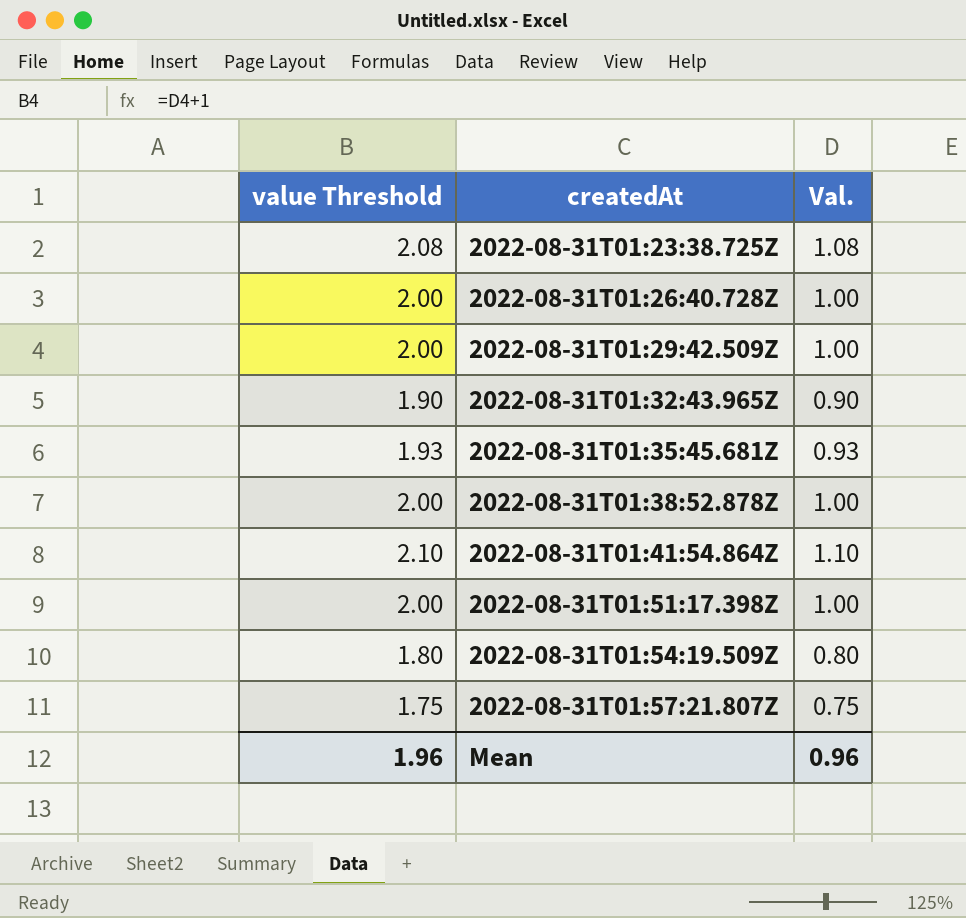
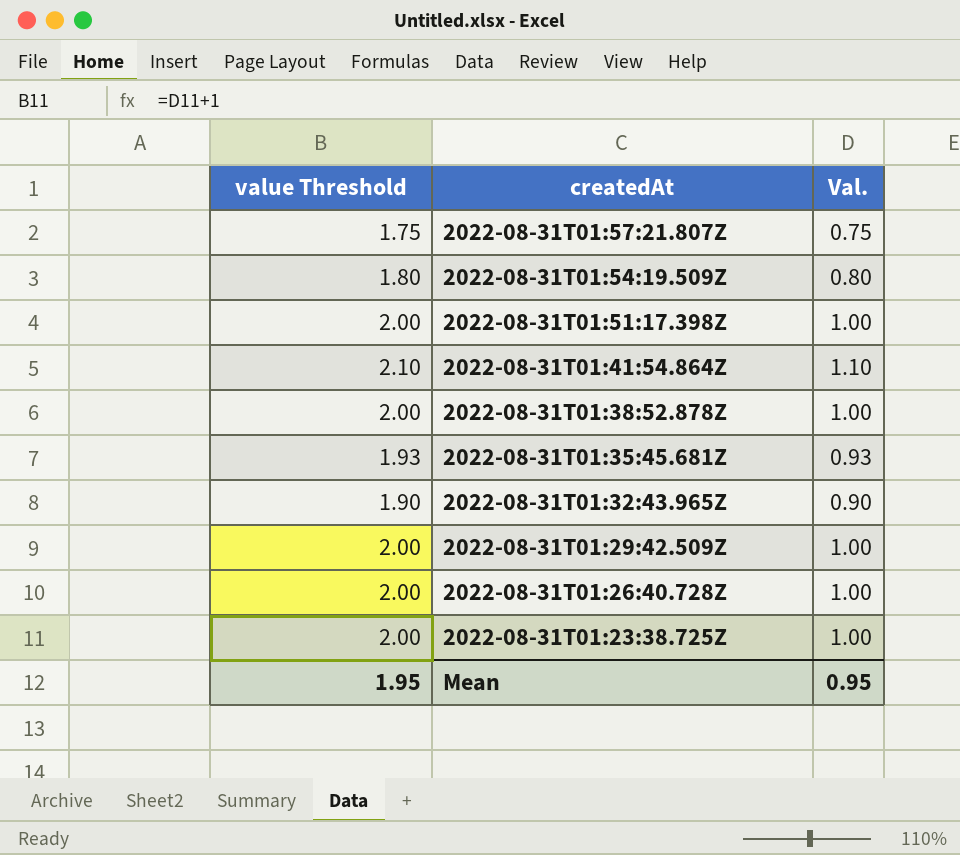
row order: createdAt ascending -> createdAt descending
2022-08-31T01:23:38.725Z | value Threshold: 2.08 -> 2.00
2022-08-31T01:23:38.725Z | Val.: 1.08 -> 1.00
Mean | value Threshold: 1.96 -> 1.95
Mean | Val.: 0.96 -> 0.95

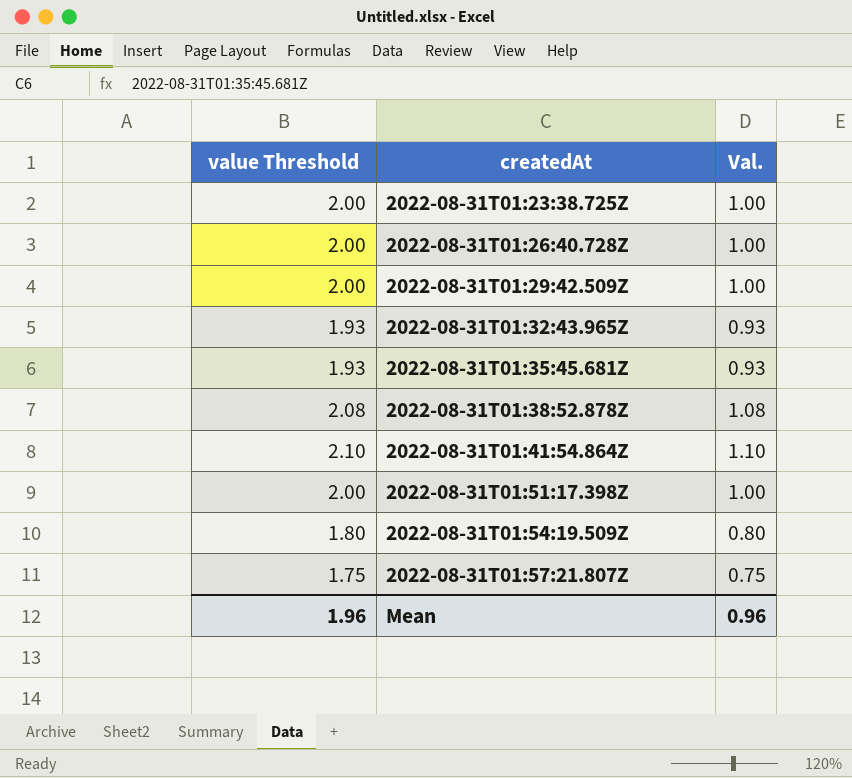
row order: createdAt descending -> createdAt ascending
2022-08-31T01:32:43.965Z | value Threshold: 1.90 -> 1.93
2022-08-31T01:32:43.965Z | Val.: 0.90 -> 0.93
2022-08-31T01:38:52.878Z | value Threshold: 2.00 -> 2.08
2022-08-31T01:38:52.878Z | Val.: 1.00 -> 1.08
Mean | value Threshold: 1.95 -> 1.96
Mean | Val.: 0.95 -> 0.96

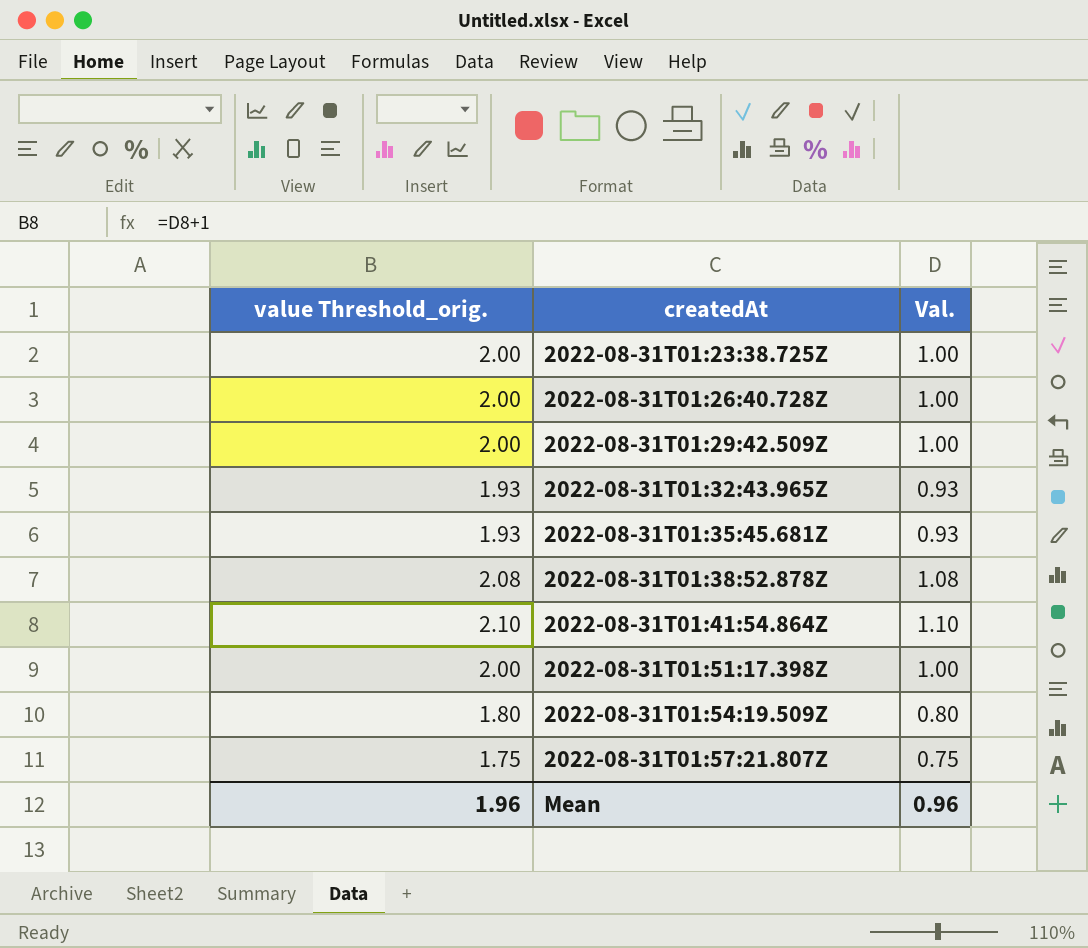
column name: value Threshold -> value Threshold_orig.

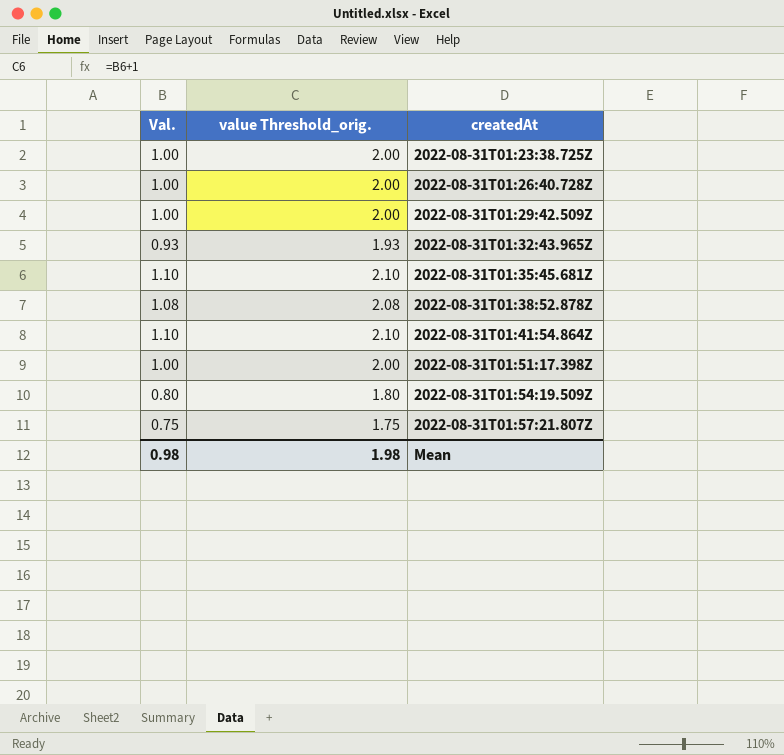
column Val. | position: 3 -> 1
2022-08-31T01:35:45.681Z | Val.: 0.93 -> 1.10
2022-08-31T01:35:45.681Z | value Threshold_orig.: 1.93 -> 2.10
Mean | Val.: 0.96 -> 0.98
Mean | value Threshold_orig.: 1.96 -> 1.98

